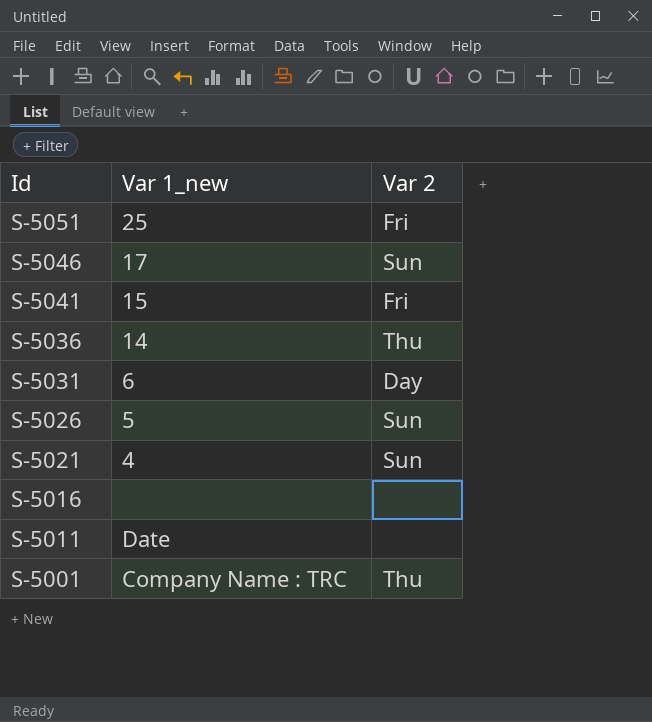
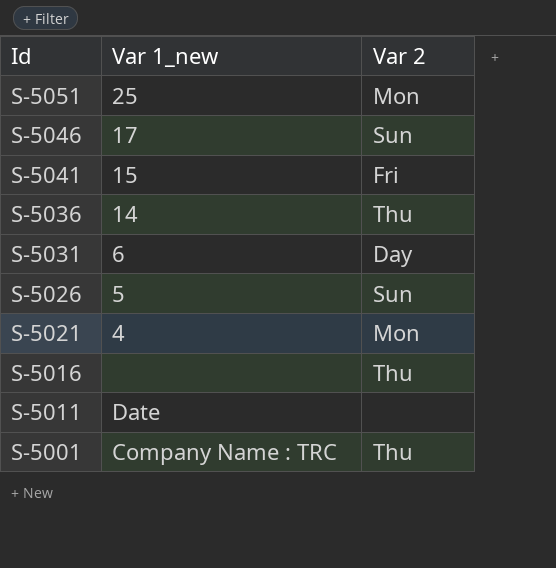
S-5051 | Var 2: Fri -> Mon
S-5021 | Var 2: Sun -> Mon
S-5016 | Var 2: none -> Thu

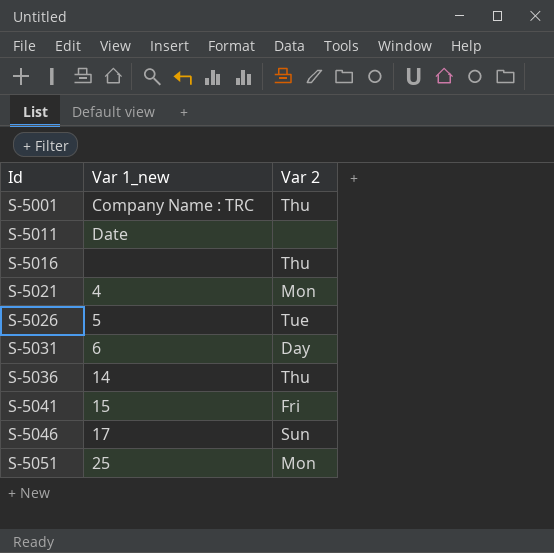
row order: Id descending -> Id ascending
S-5026 | Var 2: Sun -> Tue

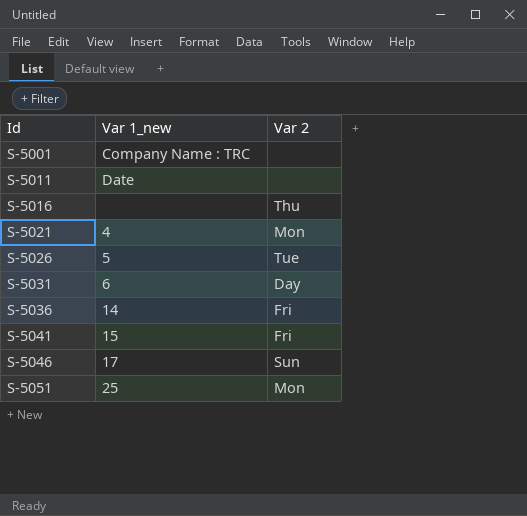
S-5001 | Var 2: Thu -> none
S-5036 | Var 2: Thu -> Fri

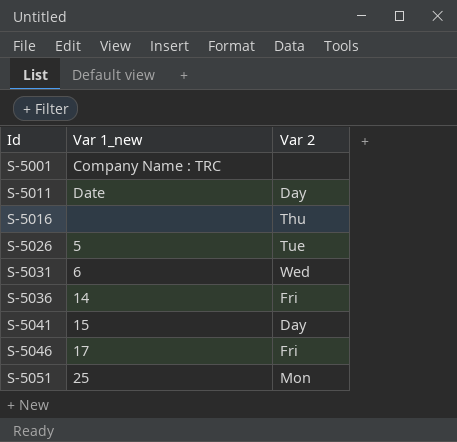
row S-5021: 4 | Mon -> none
S-5011 | Var 2: none -> Day
S-5031 | Var 2: Day -> Wed
S-5041 | Var 2: Fri -> Day
S-5046 | Var 2: Sun -> Fri

